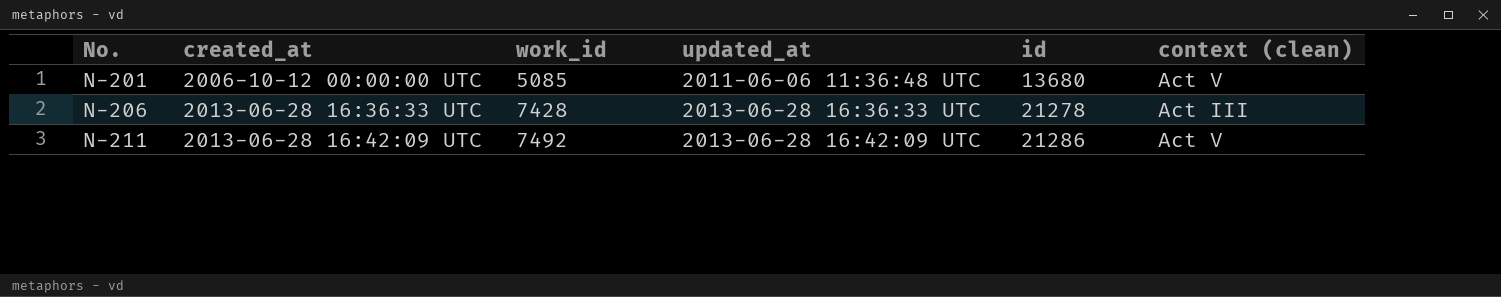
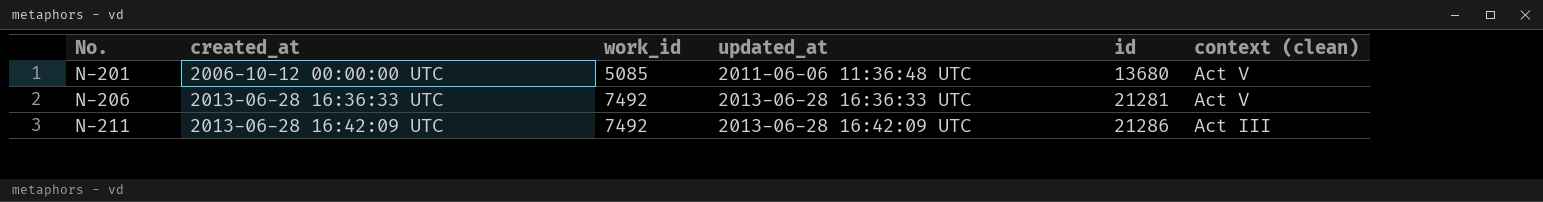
N-206 | work_id: 7428 -> 7492
N-206 | id: 21278 -> 21281
N-206 | context (clean): Act III -> Act V
N-211 | context (clean): Act V -> Act III

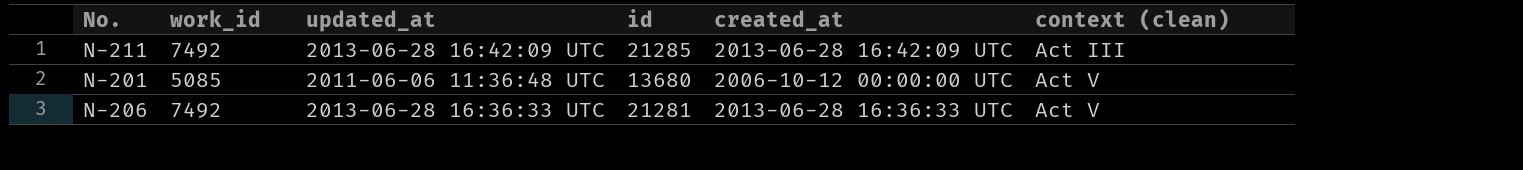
row order: No. ascending -> context (clean) ascending
column created_at | position: 2 -> 5
N-211 | id: 21286 -> 21285

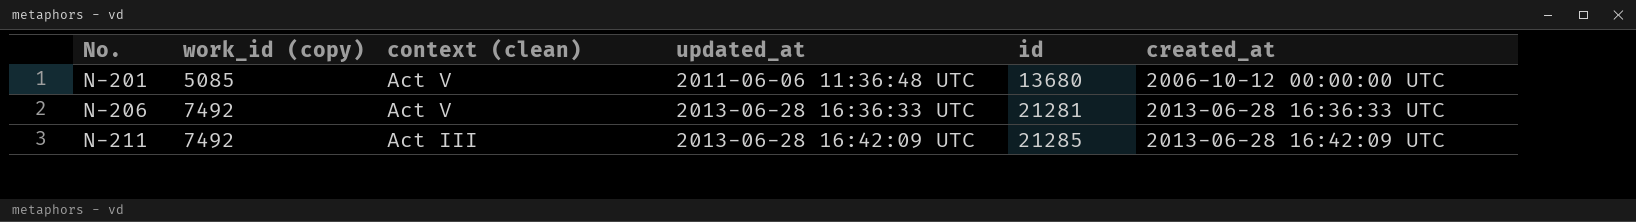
row order: context (clean) ascending -> No. ascending
column name: work_id -> work_id (copy)
column context (clean) | position: 6 -> 3

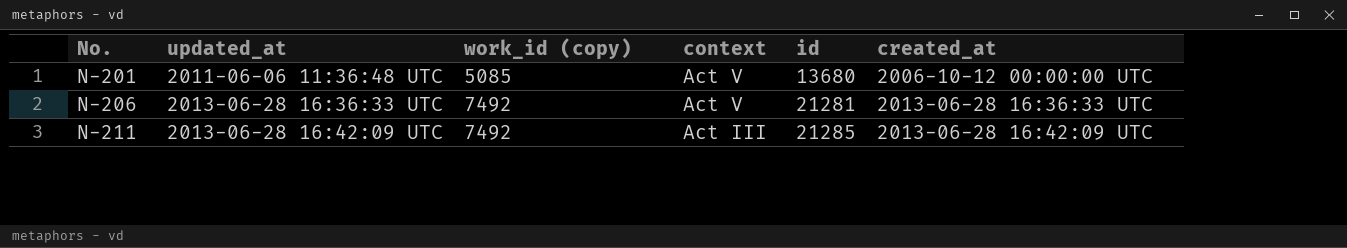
column updated_at | position: 4 -> 2
column name: context (clean) -> context

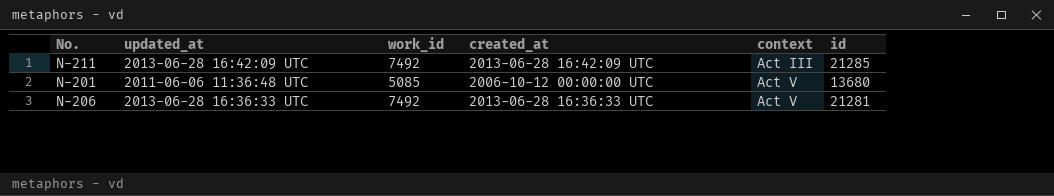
row order: No. ascending -> context ascending
column name: work_id (copy) -> work_id
column created_at | position: 6 -> 4

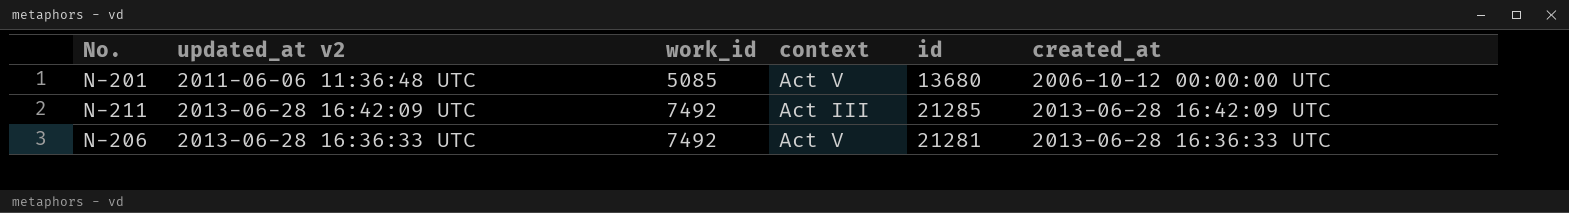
row order: context ascending -> work_id ascending
column name: updated_at -> updated_at v2
column created_at | position: 4 -> 6

